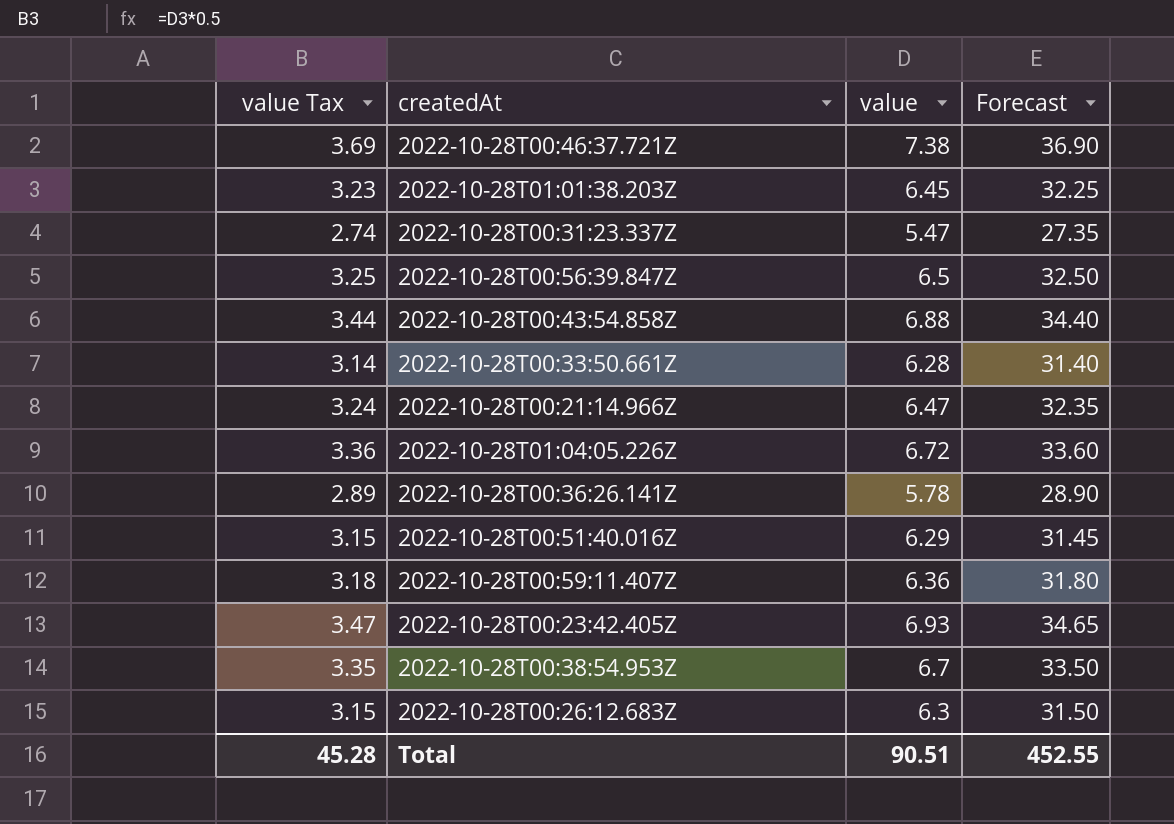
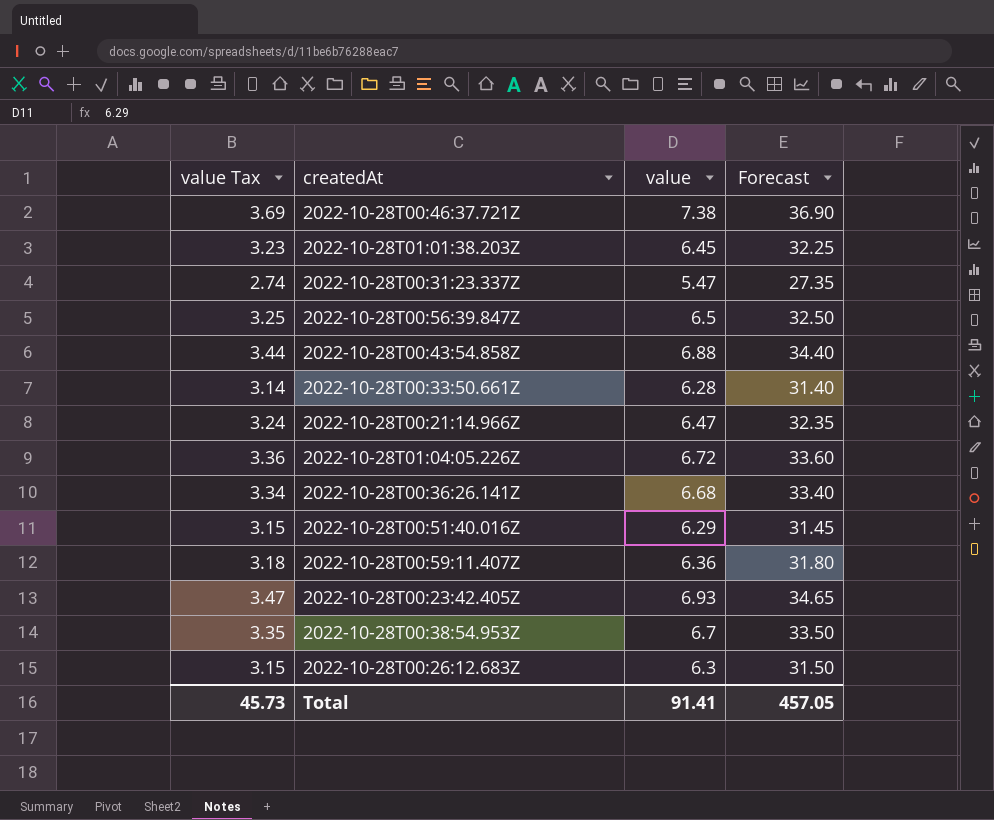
2022-10-28T00:36:26.141Z | value Tax: 2.89 -> 3.34
2022-10-28T00:36:26.141Z | value: 5.78 -> 6.68
2022-10-28T00:36:26.141Z | Forecast: 28.90 -> 33.40
Total | value Tax: 45.28 -> 45.73
Total | value: 90.51 -> 91.41
Total | Forecast: 452.55 -> 457.05

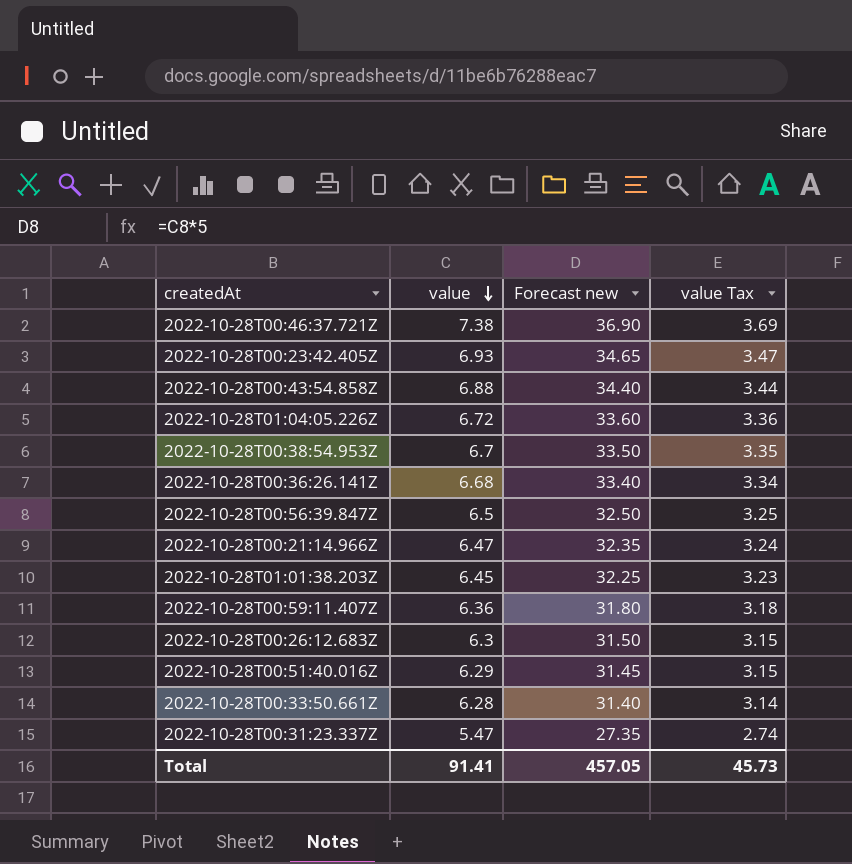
row order: none -> value descending
column name: Forecast -> Forecast new
column value Tax | position: 1 -> 4

